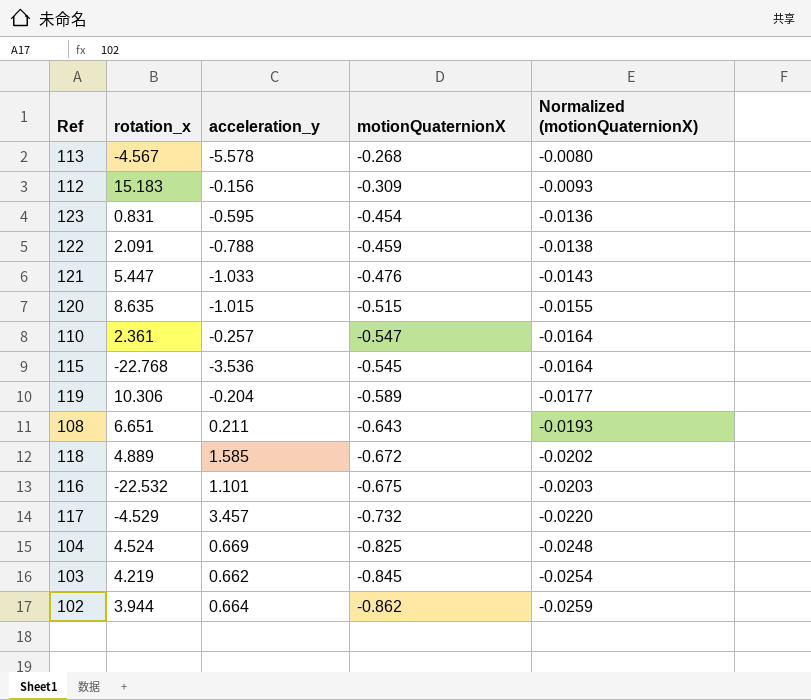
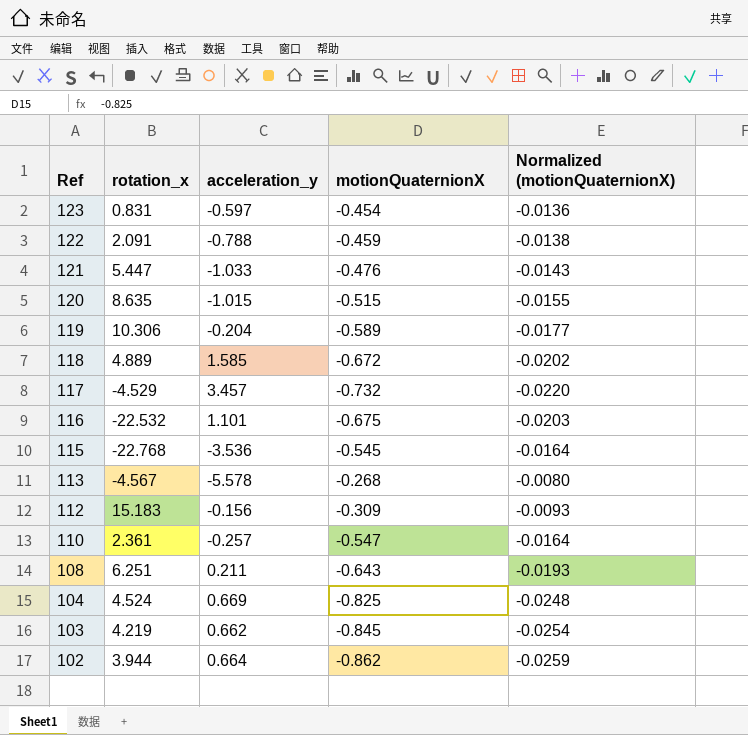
row order: Normalized (motionQuaternionX) descending -> Ref descending
123 | acceleration_y: -0.595 -> -0.597
108 | rotation_x: 6.651 -> 6.251

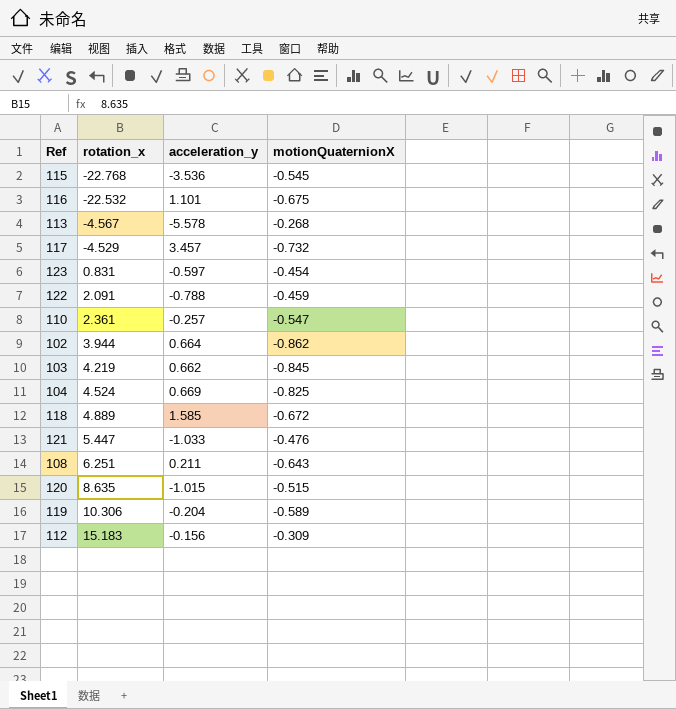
row order: Ref descending -> rotation_x ascending
column Normalized (motionQuaternionX) | formula: [motionQuaternionX] * 0.03 -> none

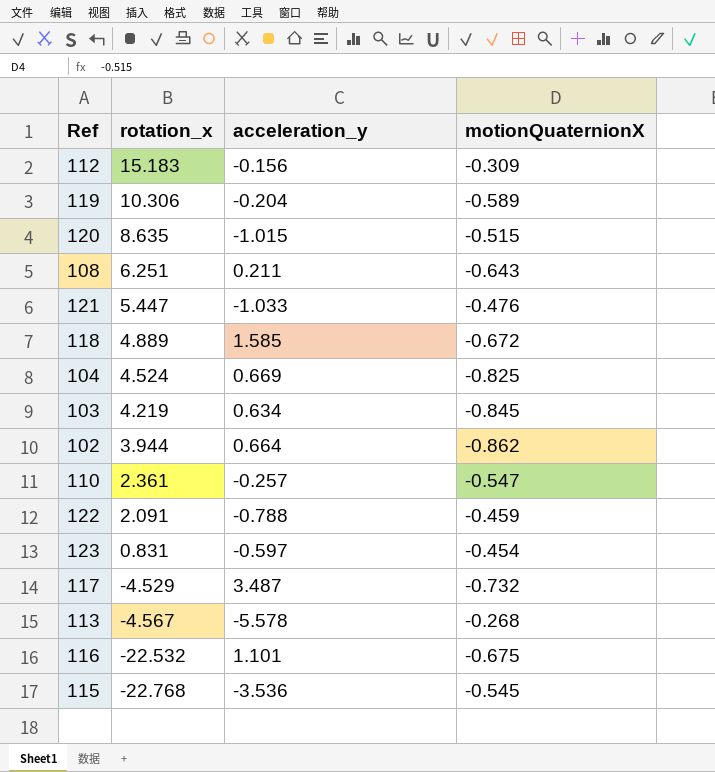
row order: rotation_x ascending -> rotation_x descending
103 | acceleration_y: 0.662 -> 0.634
117 | acceleration_y: 3.457 -> 3.487

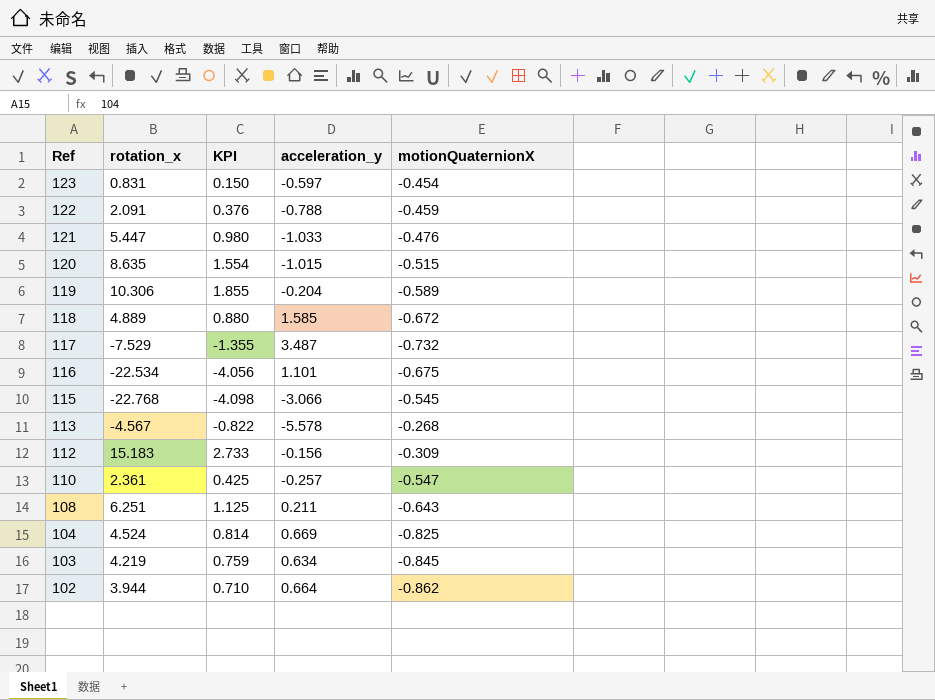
row order: rotation_x descending -> Ref descending
column KPI | formula: none -> [rotation_x] * 0.18
117 | rotation_x: -4.529 -> -7.529
116 | rotation_x: -22.532 -> -22.534
115 | acceleration_y: -3.536 -> -3.066

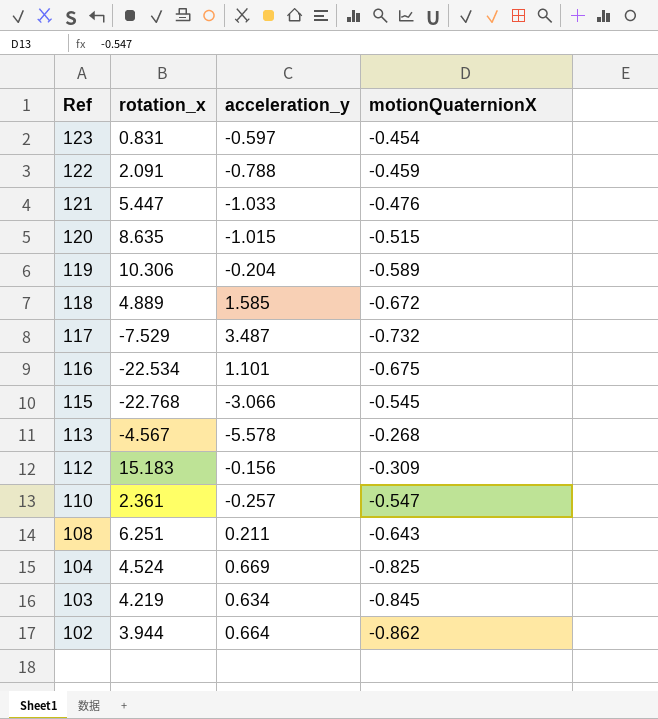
column KPI | formula: [rotation_x] * 0.18 -> none

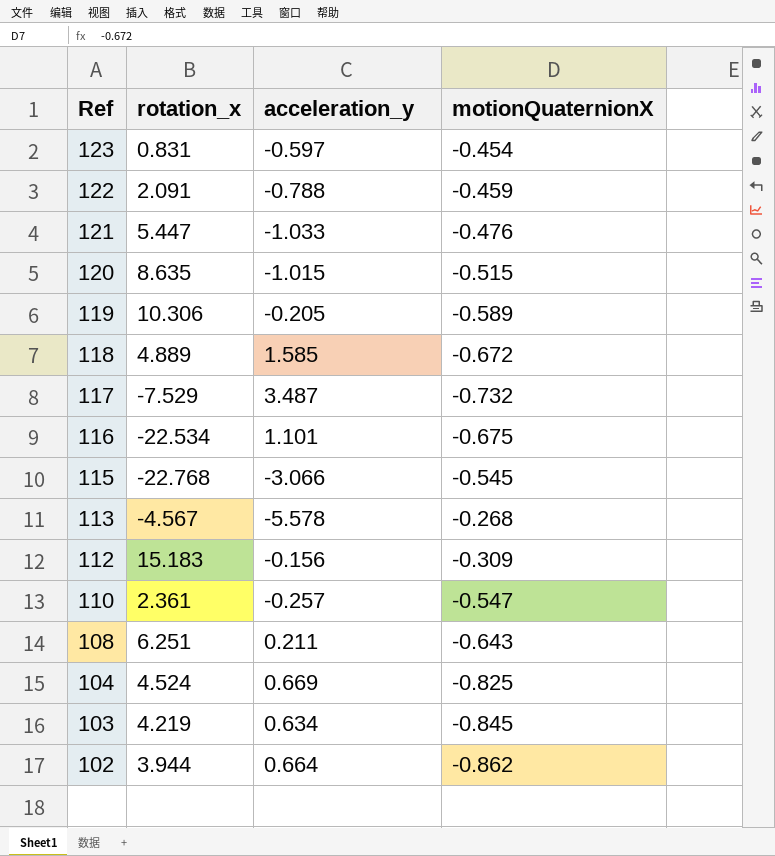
119 | acceleration_y: -0.204 -> -0.205

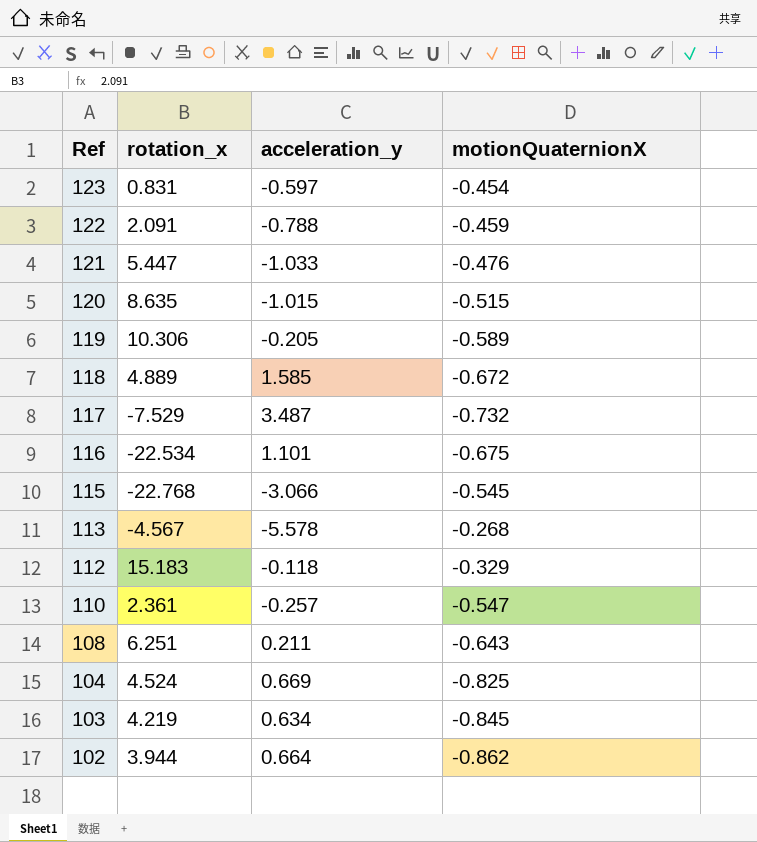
112 | acceleration_y: -0.156 -> -0.118
112 | motionQuaternionX: -0.309 -> -0.329

